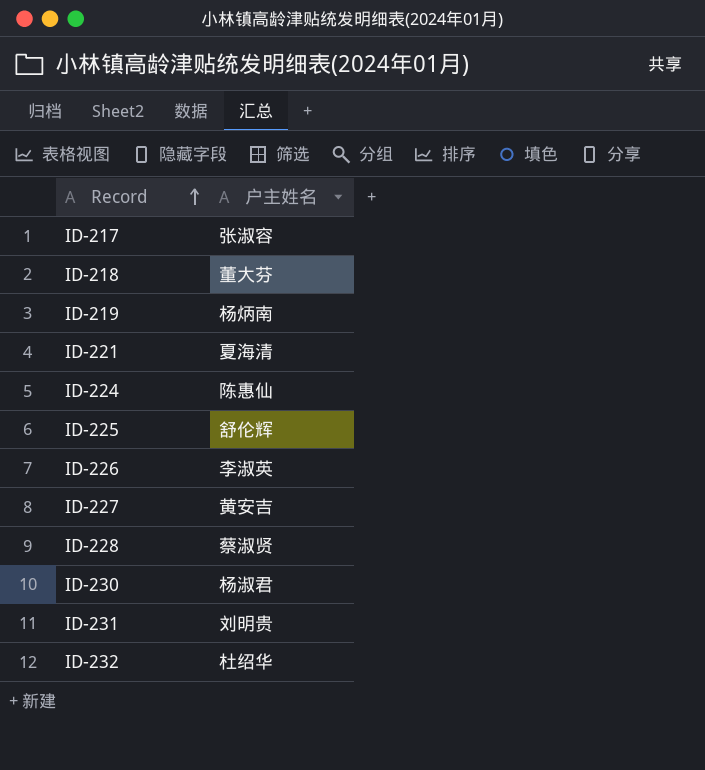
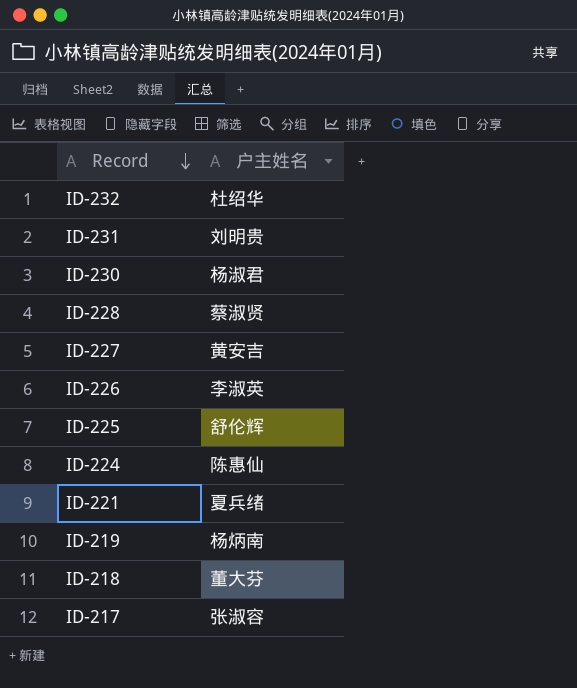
row order: Record ascending -> Record descending
ID-221 | 户主姓名: 夏海清 -> 夏兵绪

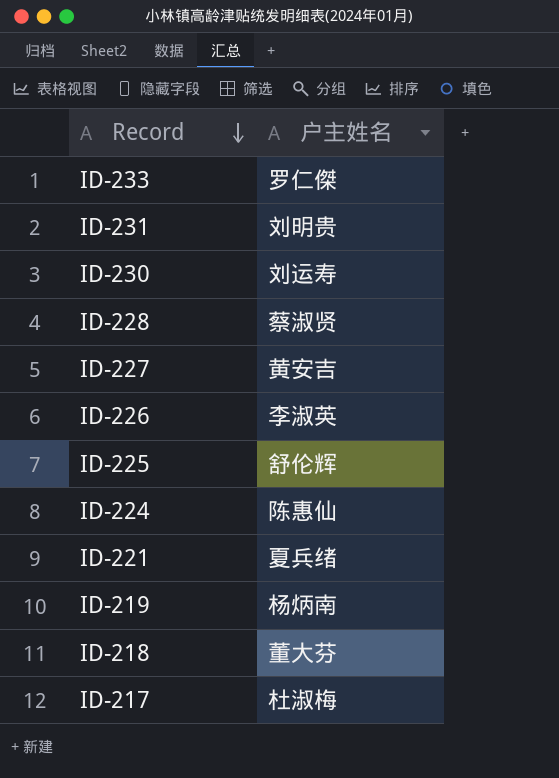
row ID-232: 杜绍华 -> none
row ID-233: none -> 罗仁傑
ID-230 | 户主姓名: 杨淑君 -> 刘运寿
ID-217 | 户主姓名: 张淑容 -> 杜淑梅

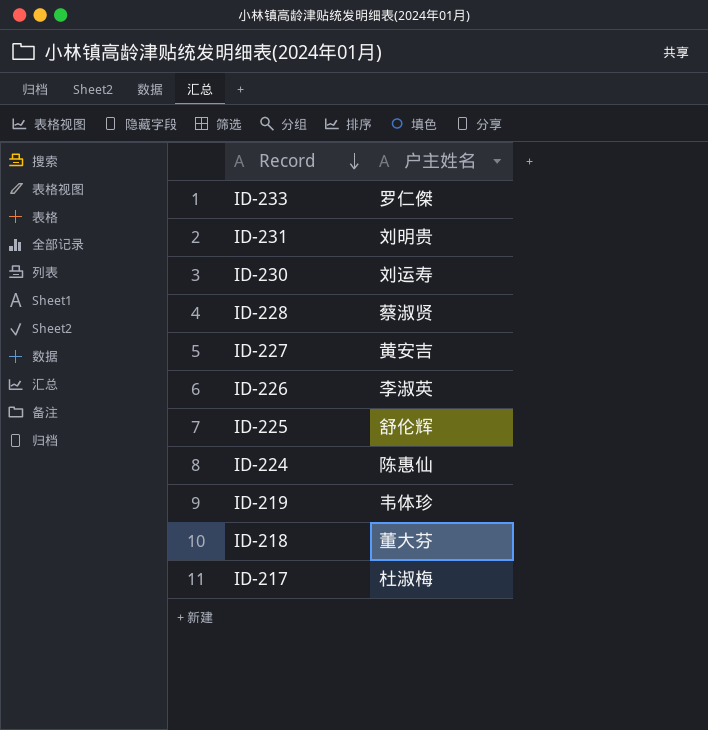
row ID-221: 夏兵绪 -> none
ID-219 | 户主姓名: 杨炳南 -> 韦体珍

